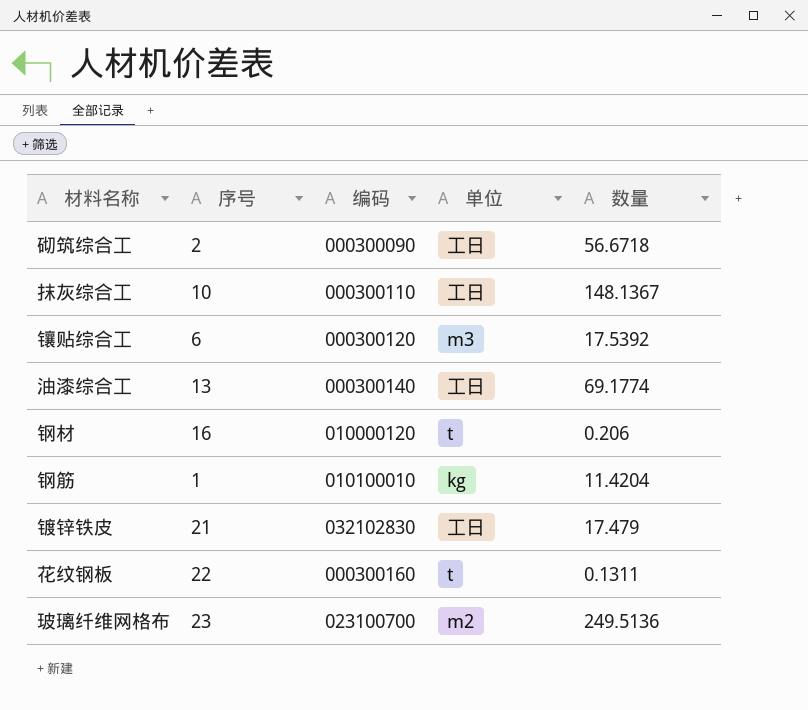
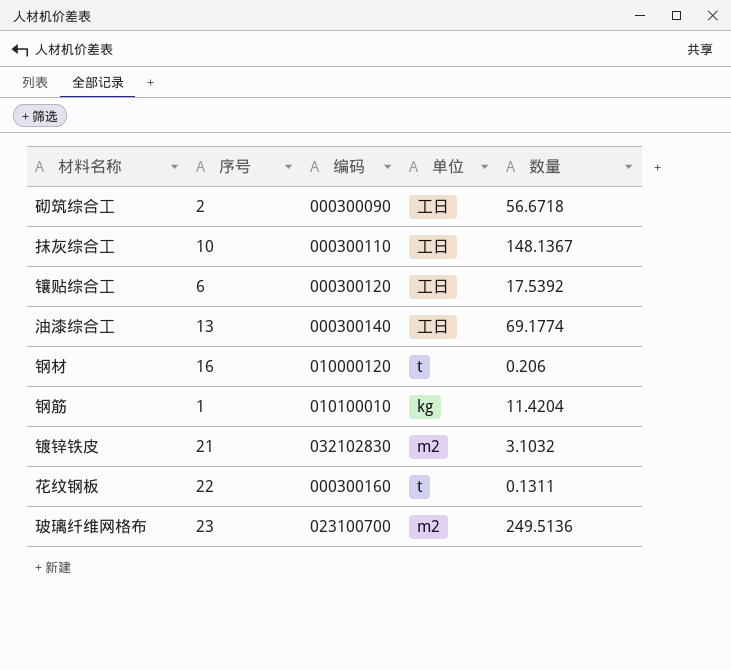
镶贴综合工 | 单位: m3 -> 工日
镀锌铁皮 | 单位: 工日 -> m2
镀锌铁皮 | 数量: 17.479 -> 3.1032

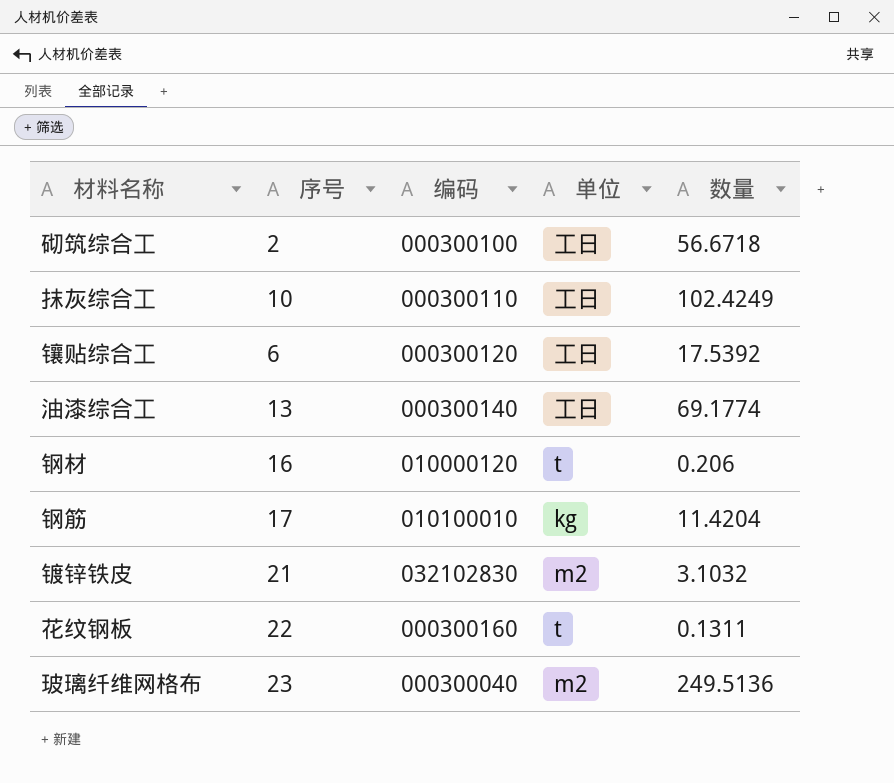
砌筑综合工 | 编码: 000300090 -> 000300100
抹灰综合工 | 数量: 148.1367 -> 102.4249
钢筋 | 序号: 1 -> 17
玻璃纤维网格布 | 编码: 023100700 -> 000300040

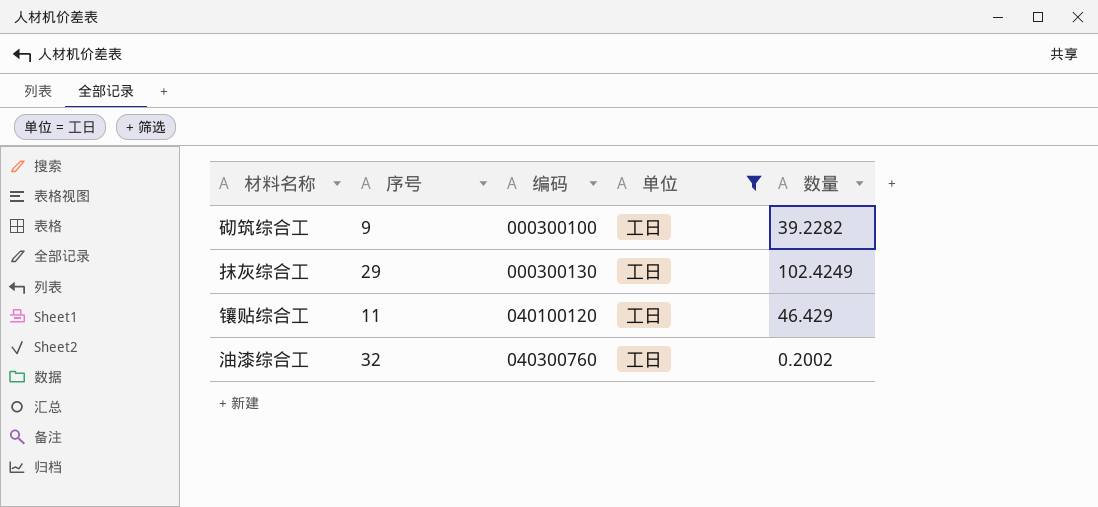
filter: none -> 单位 = 工日
砌筑综合工 | 序号: 2 -> 9
砌筑综合工 | 数量: 56.6718 -> 39.2282
抹灰综合工 | 序号: 10 -> 29
抹灰综合工 | 编码: 000300110 -> 000300130
镶贴综合工 | 序号: 6 -> 11
镶贴综合工 | 编码: 000300120 -> 040100120
镶贴综合工 | 数量: 17.5392 -> 46.429
油漆综合工 | 序号: 13 -> 32
油漆综合工 | 编码: 000300140 -> 040300760
油漆综合工 | 数量: 69.1774 -> 0.2002

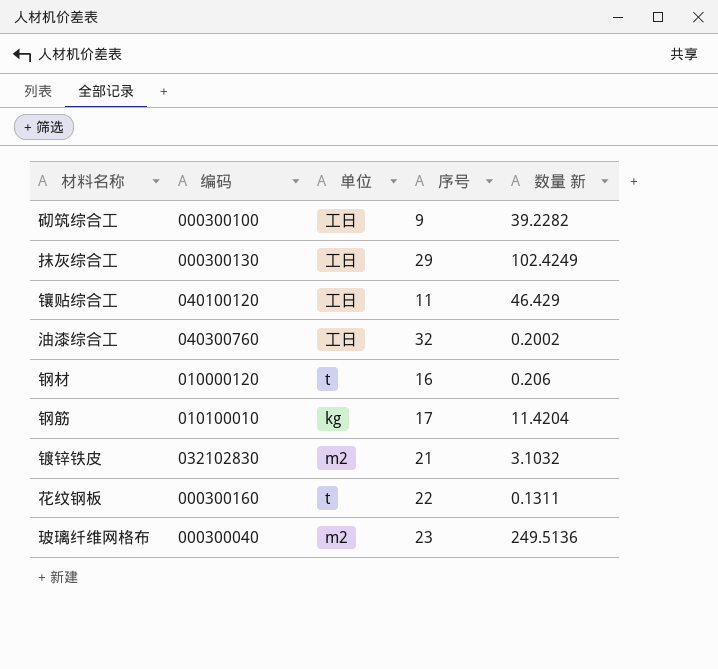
filter: 单位 = 工日 -> none
column 序号 | position: 2 -> 4
column name: 数量 -> 数量 新

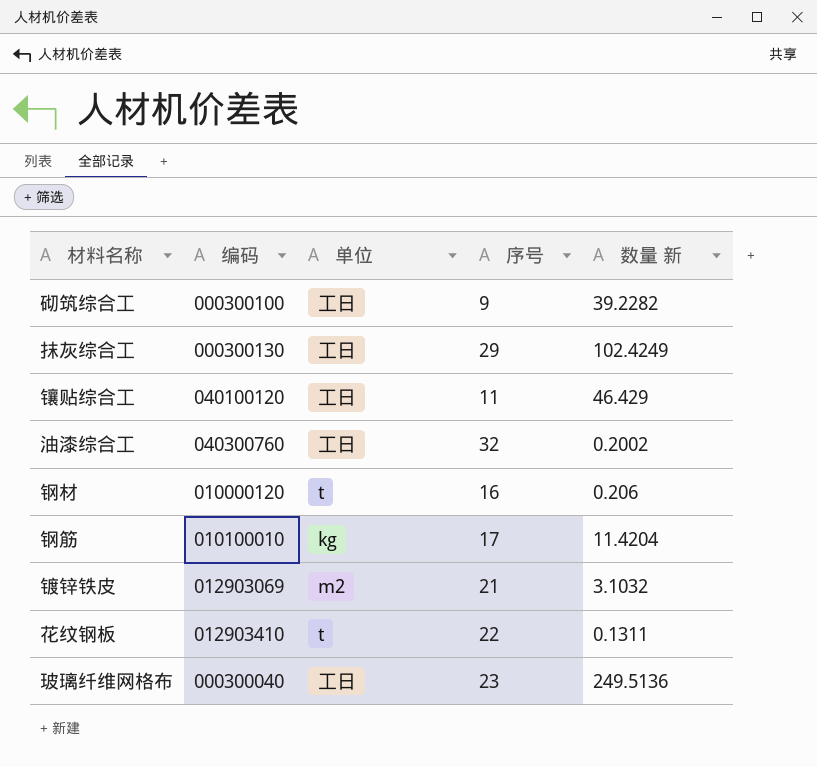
镀锌铁皮 | 编码: 032102830 -> 012903069
花纹钢板 | 编码: 000300160 -> 012903410
玻璃纤维网格布 | 单位: m2 -> 工日

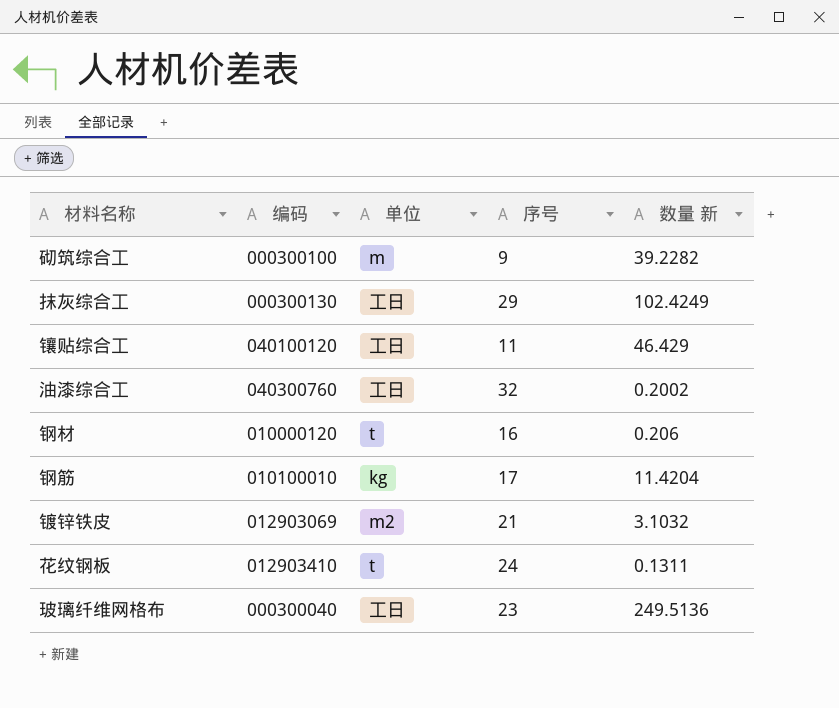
砌筑综合工 | 单位: 工日 -> m
花纹钢板 | 序号: 22 -> 24

